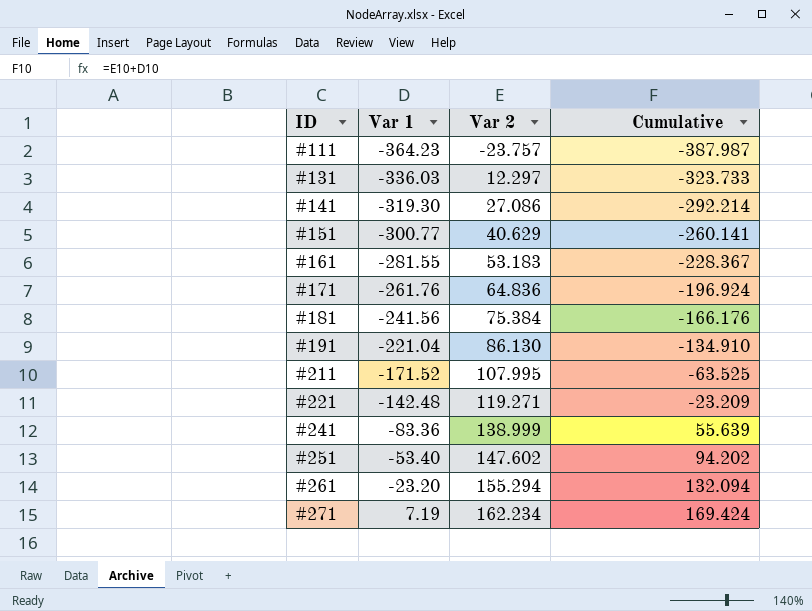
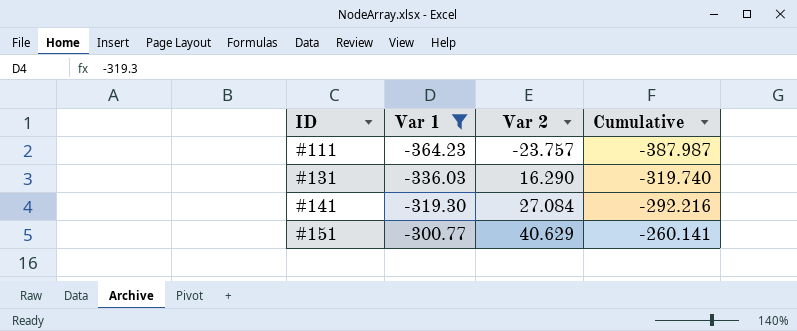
filter: none -> Var 1 <= -300.77
#131 | Var 2: 12.297 -> 16.290
#131 | Cumulative: -323.733 -> -319.740
#141 | Var 2: 27.086 -> 27.084
#141 | Cumulative: -292.214 -> -292.216

